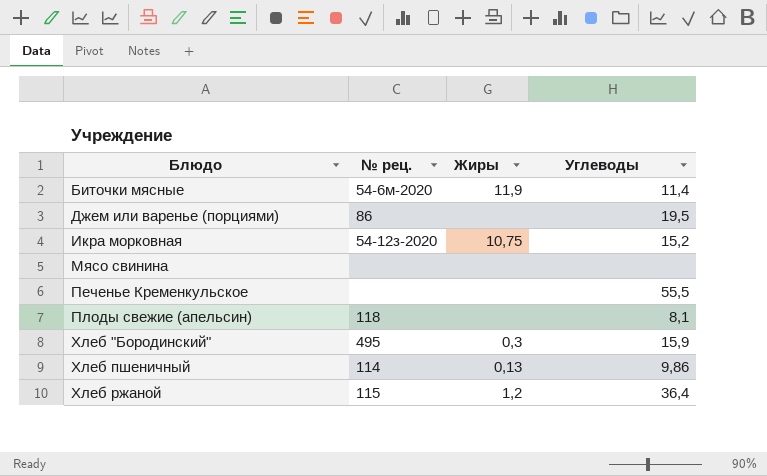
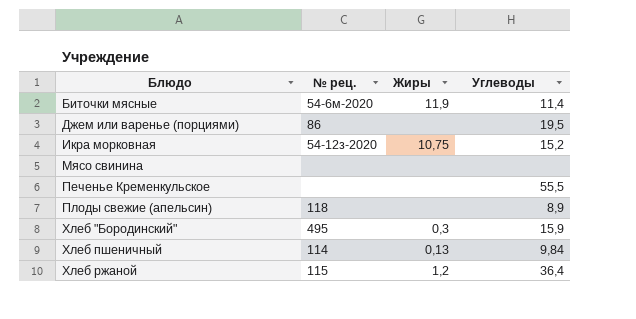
Плоды свежие (апельсин) | Углеводы: 8,1 -> 8,9
Хлеб пшеничный | Углеводы: 9,86 -> 9,84

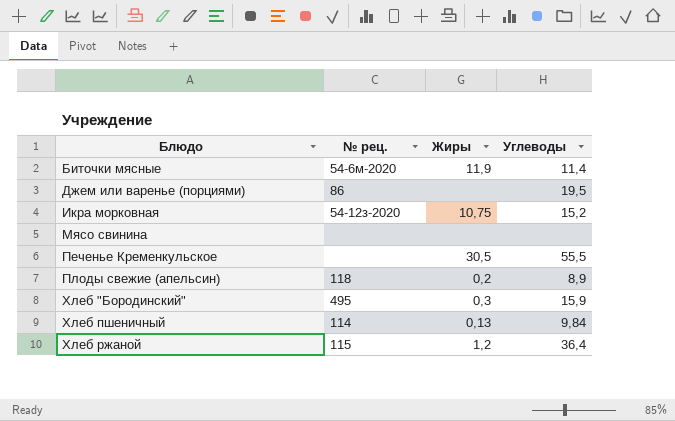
Печенье Кременкульское | Жиры: none -> 30,5
Плоды свежие (апельсин) | Жиры: none -> 0,2

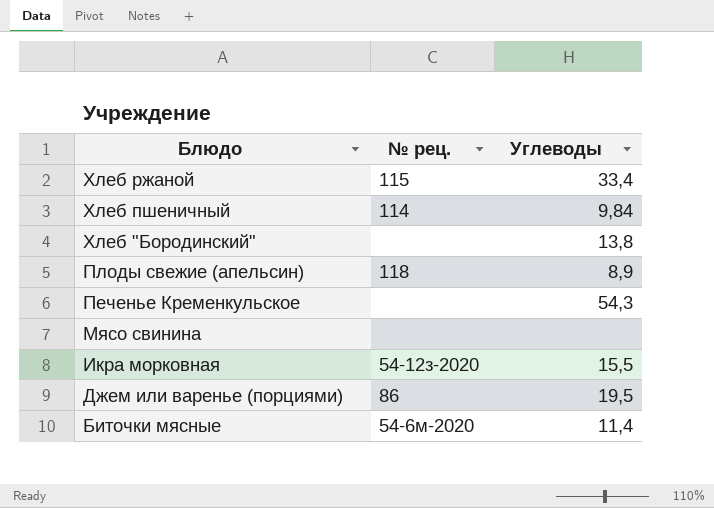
row order: Блюдо ascending -> Блюдо descending
column Жиры | position: 3 -> none
Хлеб ржаной | Углеводы: 36,4 -> 33,4
Хлеб "Бородинский" | № рец.: 495 -> none
Хлеб "Бородинский" | Углеводы: 15,9 -> 13,8
Печенье Кременкульское | Углеводы: 55,5 -> 54,3
Икра морковная | Углеводы: 15,2 -> 15,5

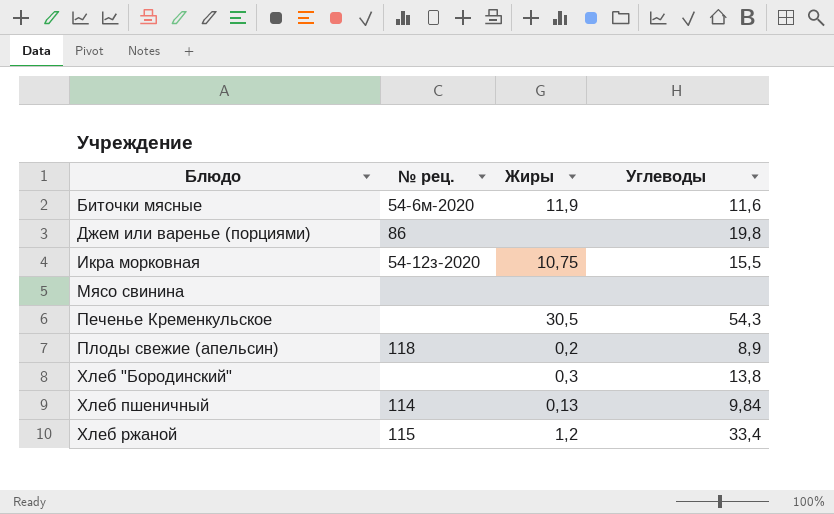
row order: Блюдо descending -> Блюдо ascending
column Жиры | position: none -> 3
Биточки мясные | Углеводы: 11,4 -> 11,6
Джем или варенье (порциями) | Углеводы: 19,5 -> 19,8

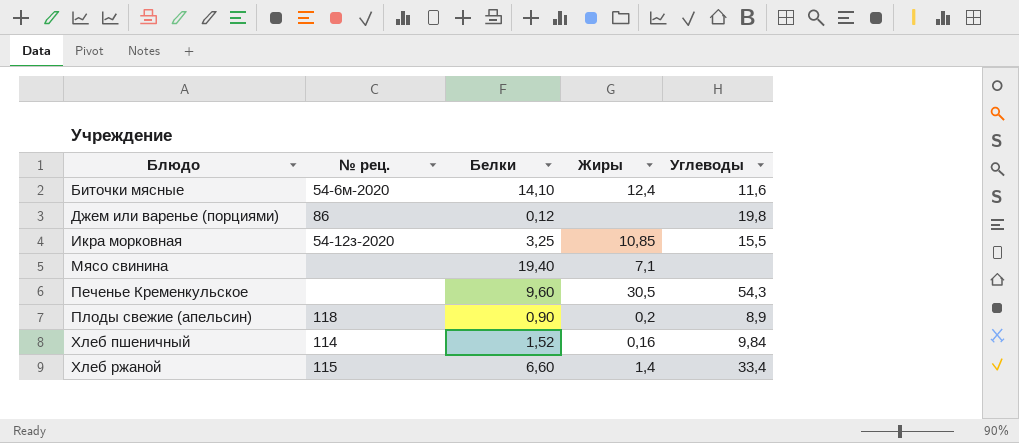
column Белки | position: none -> 3
row Хлеб "Бородинский": none | 0,3 | 13,8 -> none
Биточки мясные | Жиры: 11,9 -> 12,4
Икра морковная | Жиры: 10,75 -> 10,85
Мясо свинина | Жиры: none -> 7,1
Хлеб пшеничный | Жиры: 0,13 -> 0,16
Хлеб ржаной | Жиры: 1,2 -> 1,4

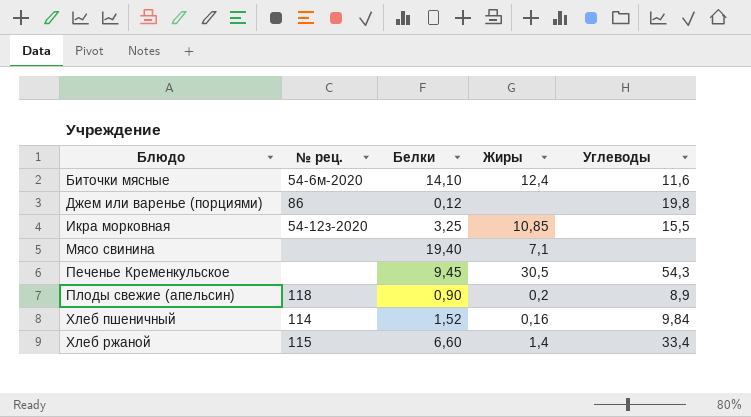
Печенье Кременкульское | Белки: 9,60 -> 9,45

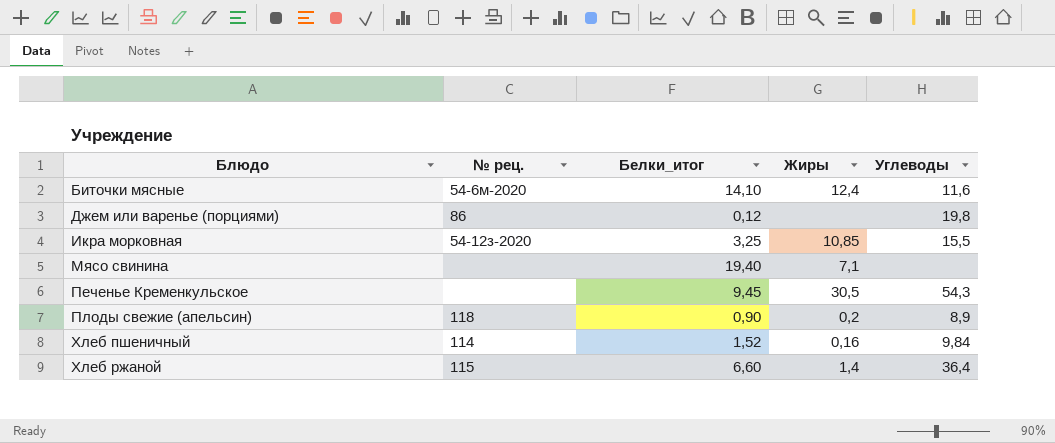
column name: Белки -> Белки_итог
Хлеб ржаной | Углеводы: 33,4 -> 36,4

